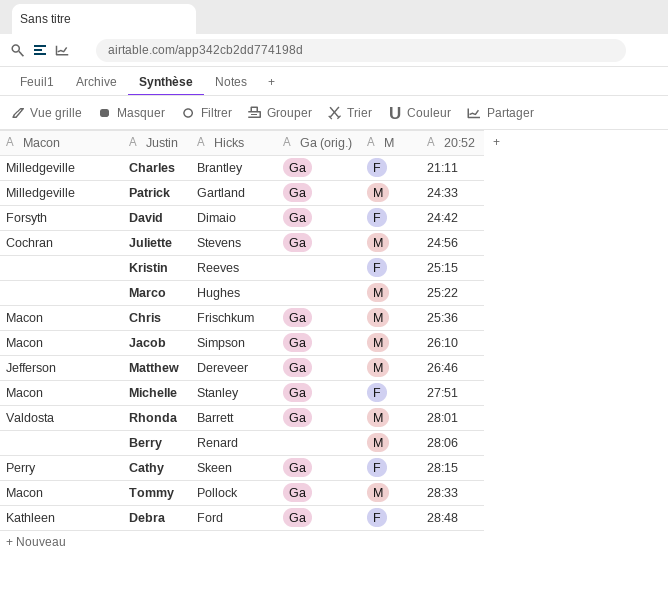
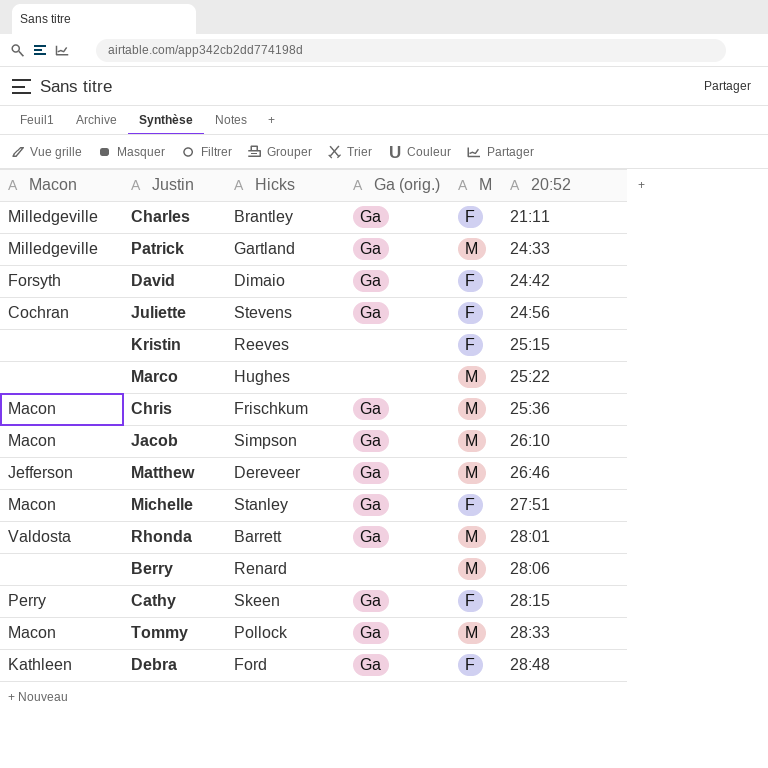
Juliette | M: M -> F

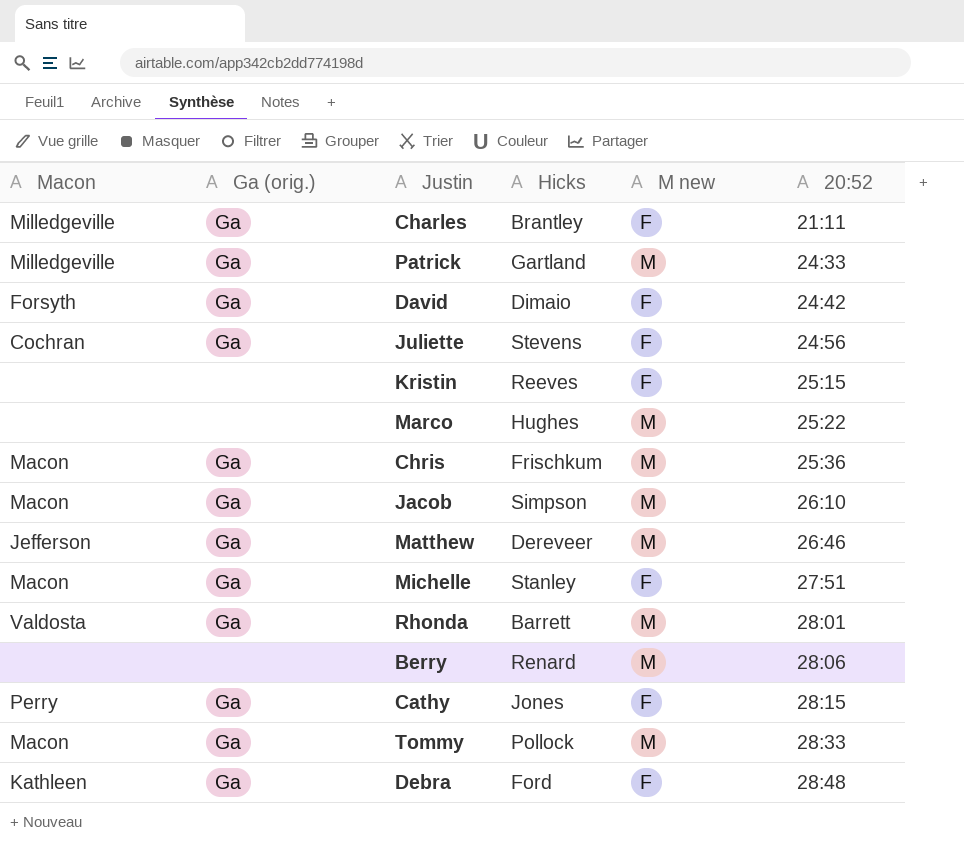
column Ga (orig.) | position: 4 -> 2
column name: M -> M new
Cathy | Hicks: Skeen -> Jones

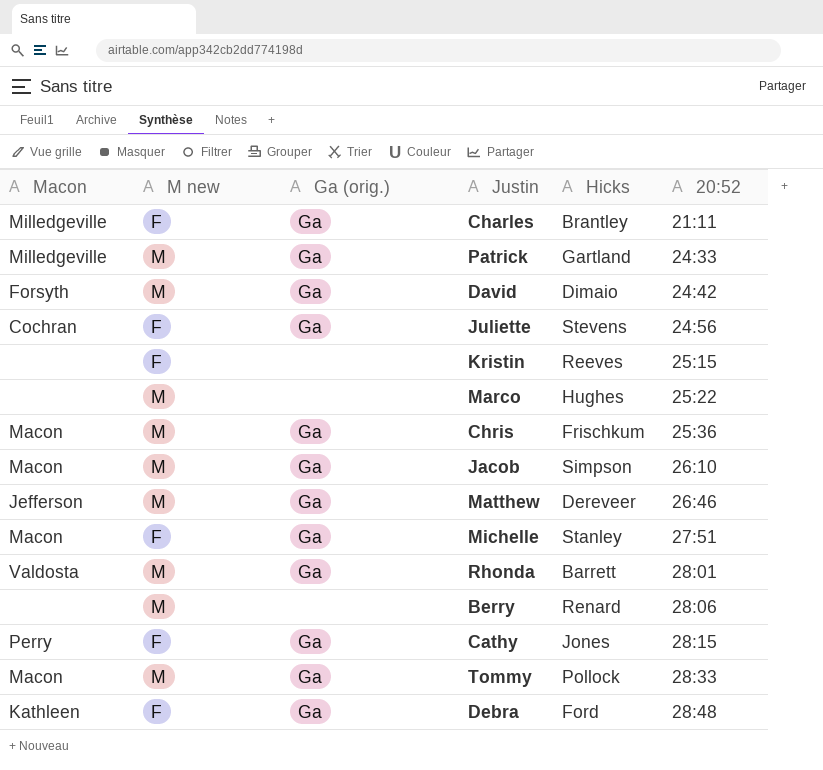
column M new | position: 5 -> 2
David | M new: F -> M

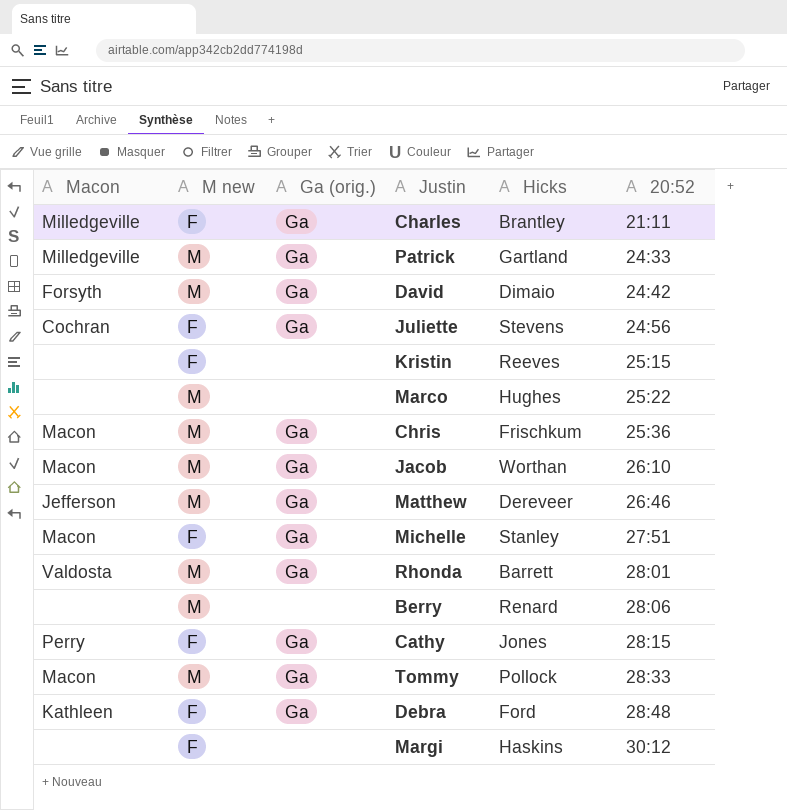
Jacob | Hicks: Simpson -> Worthan
row Margi: none -> none | F | none | Haskins | 30:12

